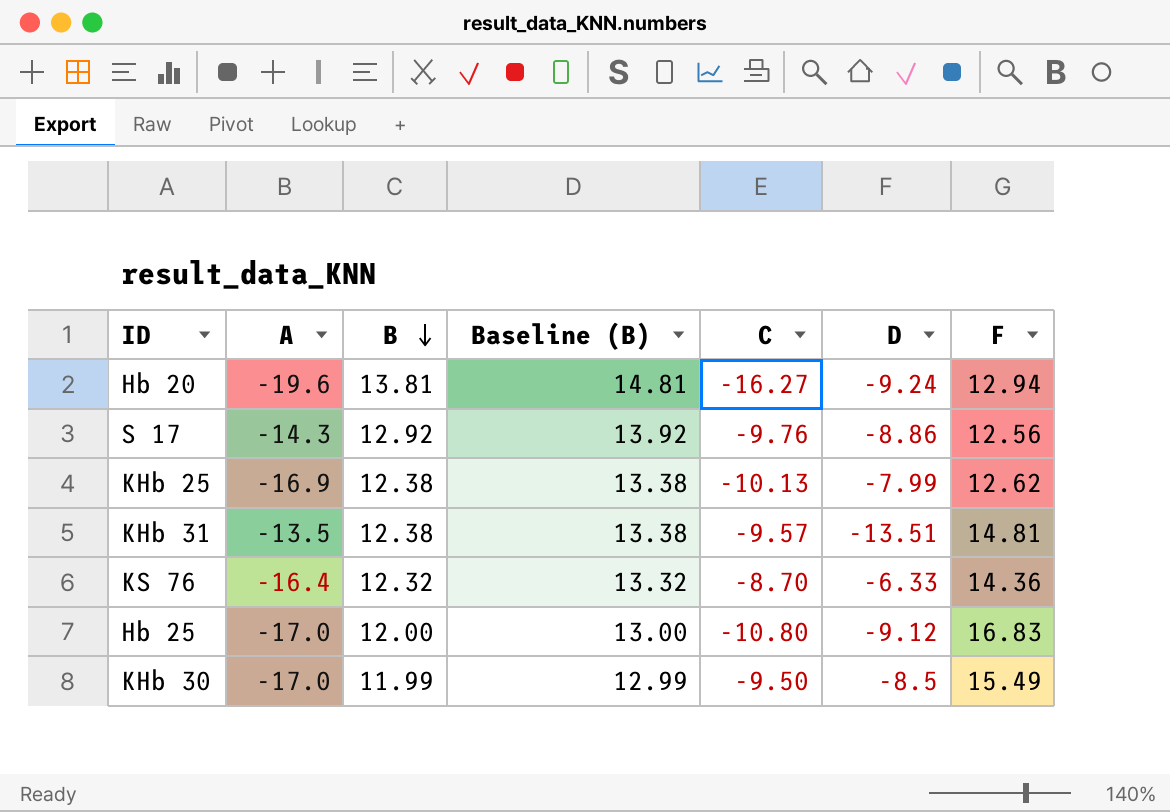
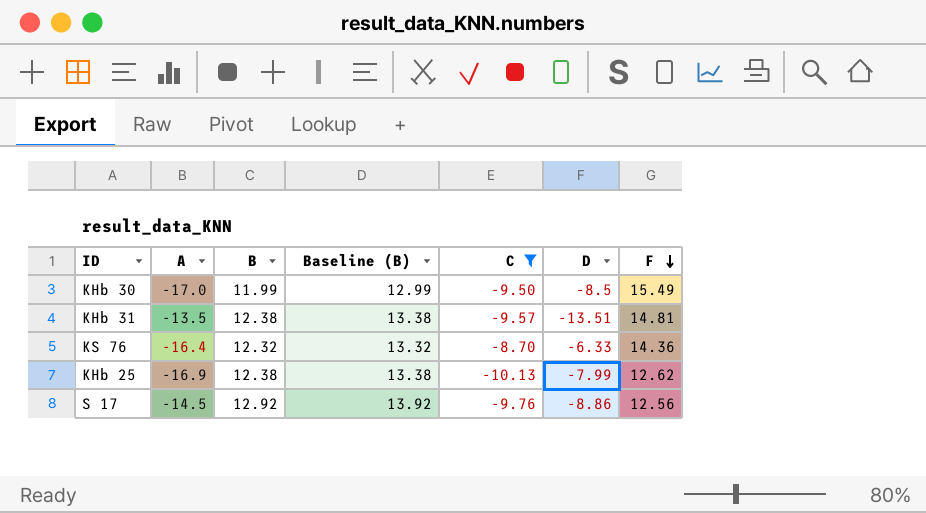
filter: none -> C >= -10.13
row order: B descending -> F descending
S 17 | A: -14.3 -> -14.5

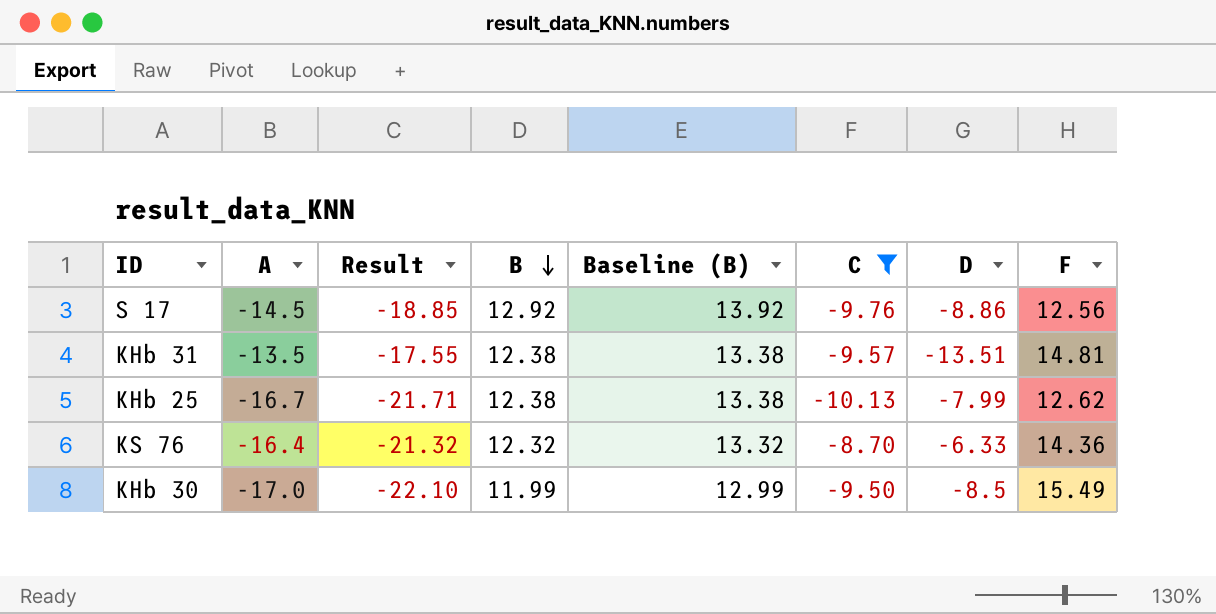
row order: F descending -> B descending
column Result | formula: none -> [A] * 1.3
KHb 25 | A: -16.9 -> -16.7

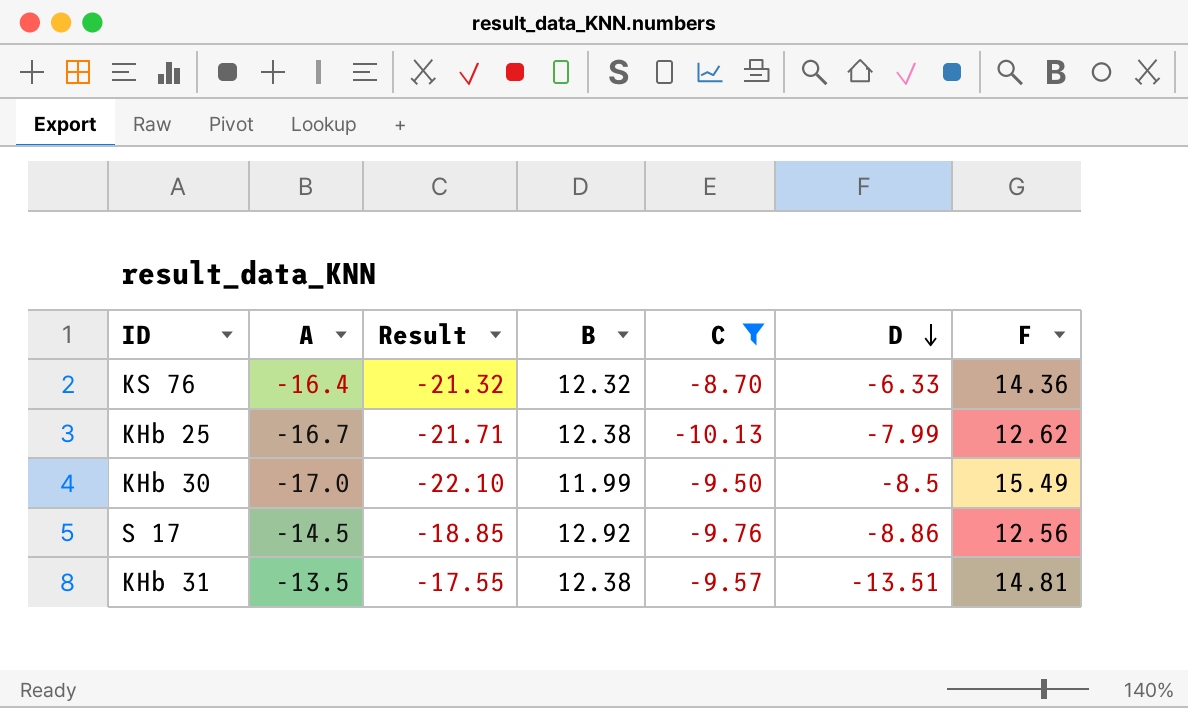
row order: B descending -> D descending
column Baseline (B) | formula: [B] + 1 -> none

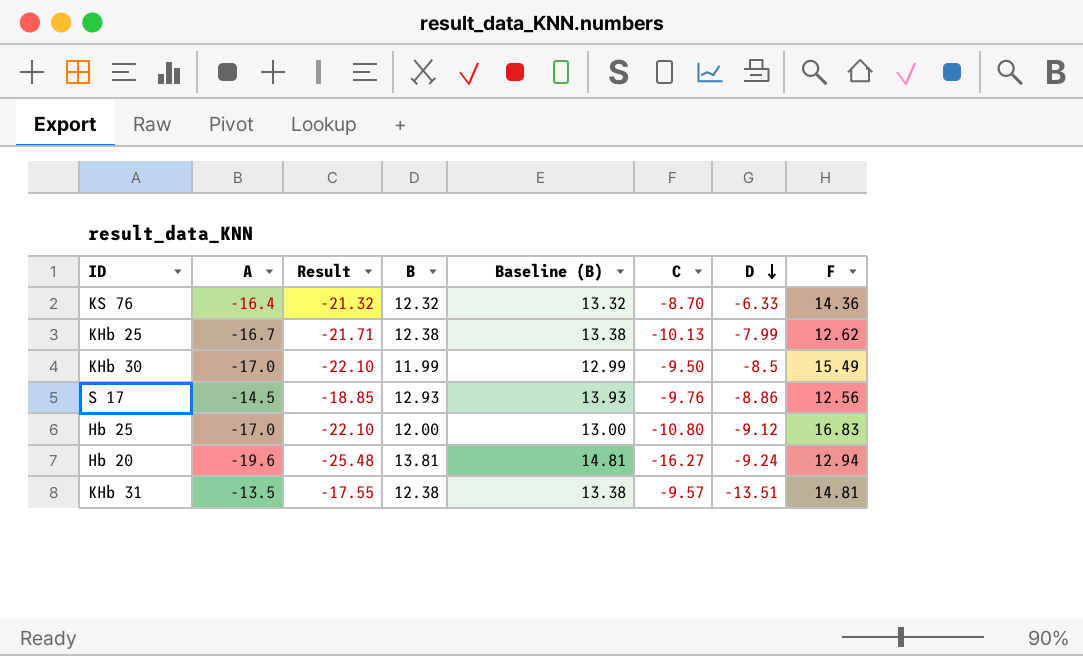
filter: C >= -10.13 -> none
column Baseline (B) | formula: none -> [B] + 1
S 17 | B: 12.92 -> 12.93

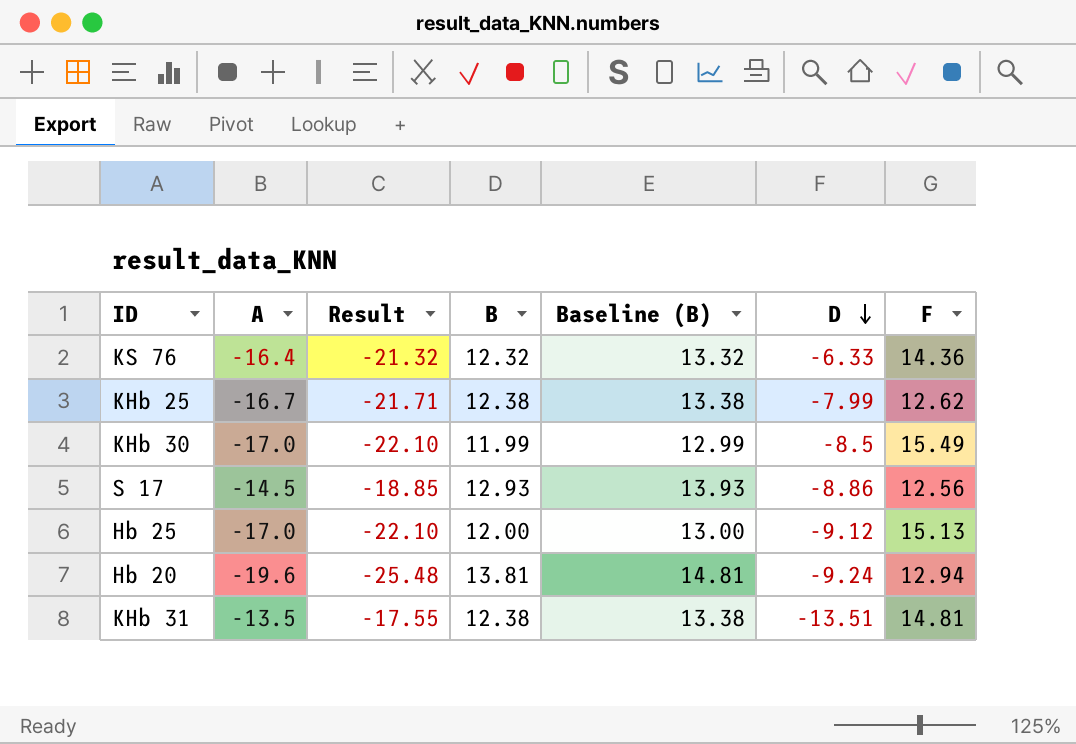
column C | position: 6 -> none
Hb 25 | F: 16.83 -> 15.13

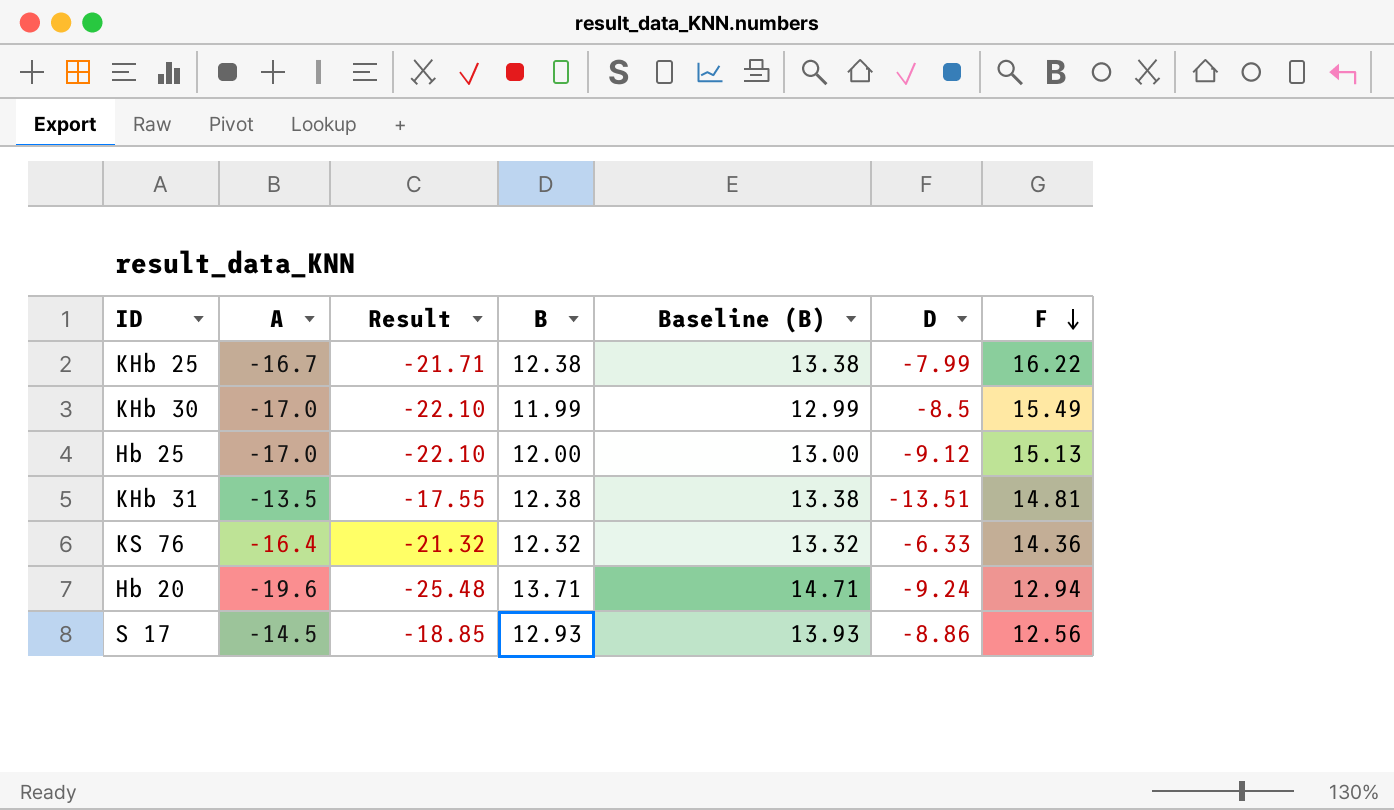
row order: D descending -> F descending
KHb 25 | F: 12.62 -> 16.22
Hb 20 | B: 13.81 -> 13.71
Hb 20 | Baseline (B): 14.81 -> 14.71

